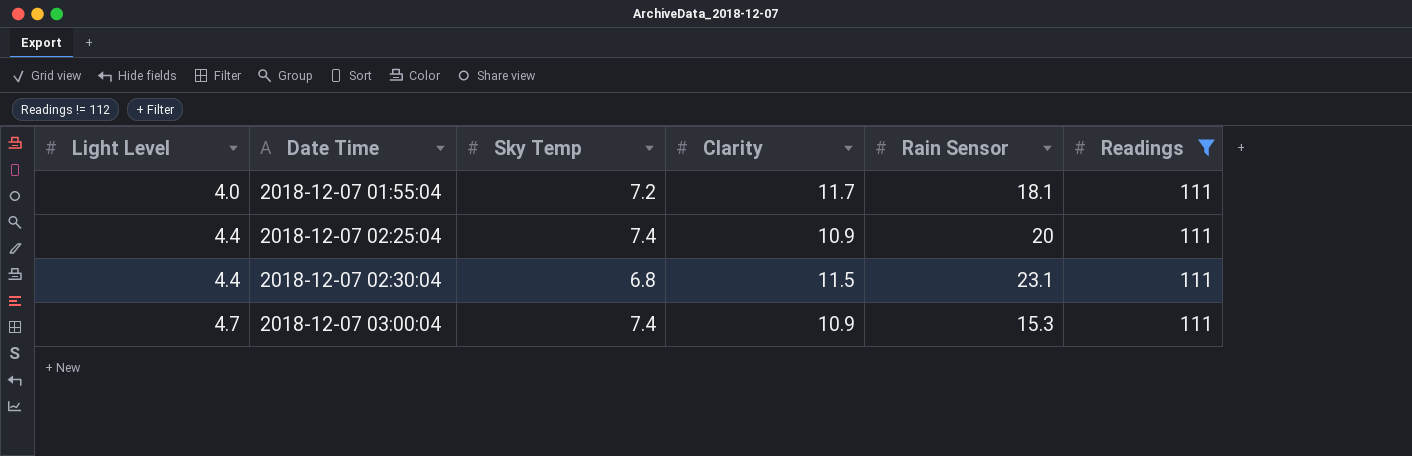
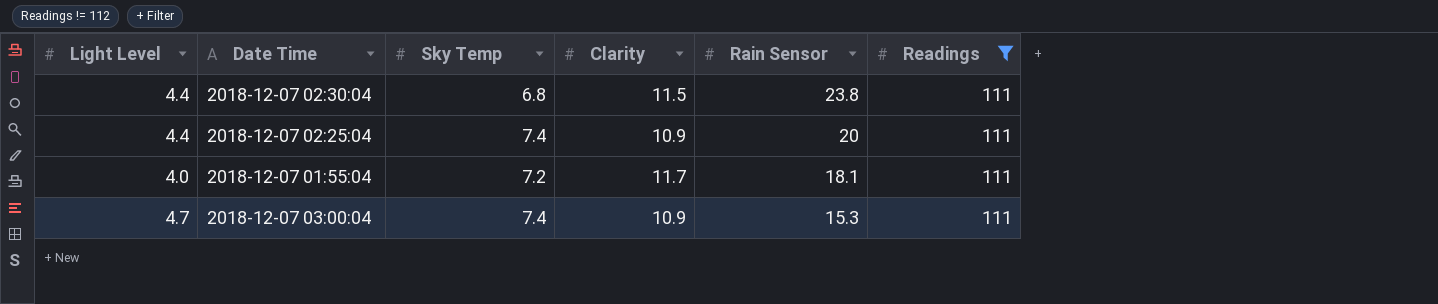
row order: Light Level ascending -> Rain Sensor descending
2018-12-07 02:30:04 | Rain Sensor: 23.1 -> 23.8

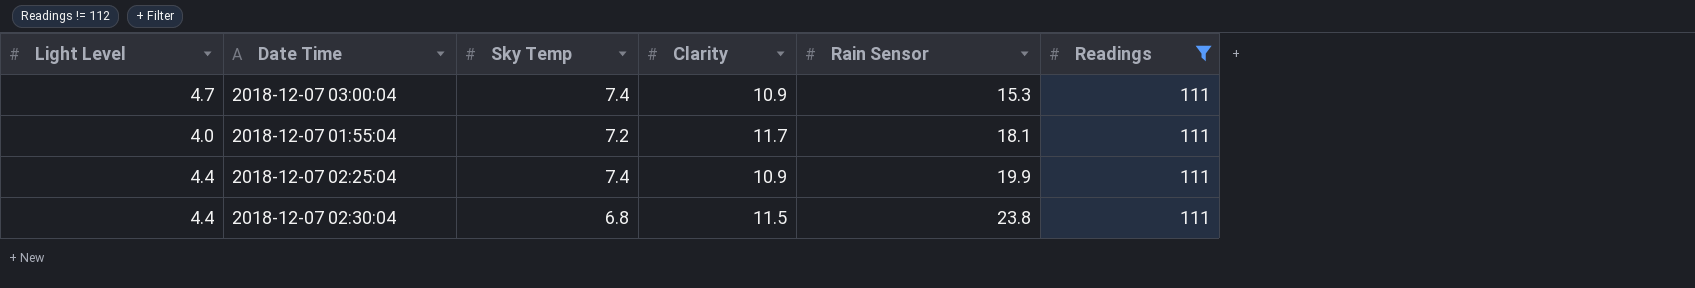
row order: Rain Sensor descending -> Rain Sensor ascending
2018-12-07 02:25:04 | Rain Sensor: 20 -> 19.9

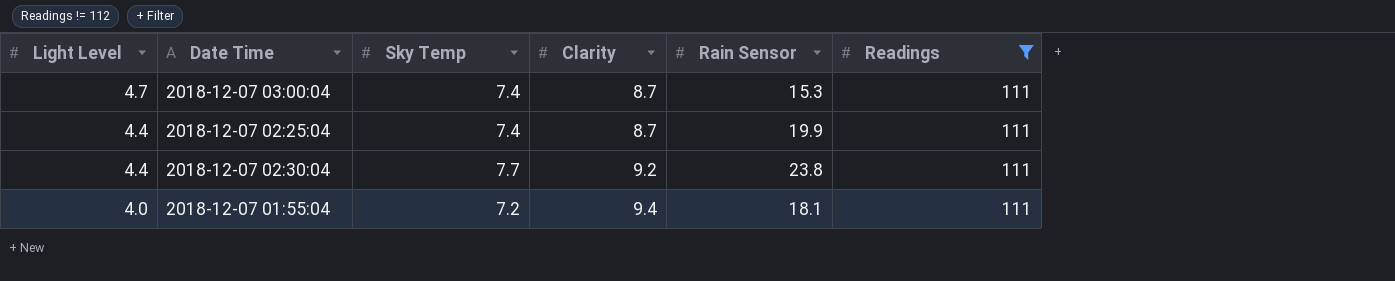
row order: Rain Sensor ascending -> Light Level descending
2018-12-07 03:00:04 | Clarity: 10.9 -> 8.7
2018-12-07 02:25:04 | Clarity: 10.9 -> 8.7
2018-12-07 02:30:04 | Sky Temp: 6.8 -> 7.7
2018-12-07 02:30:04 | Clarity: 11.5 -> 9.2
2018-12-07 01:55:04 | Clarity: 11.7 -> 9.4

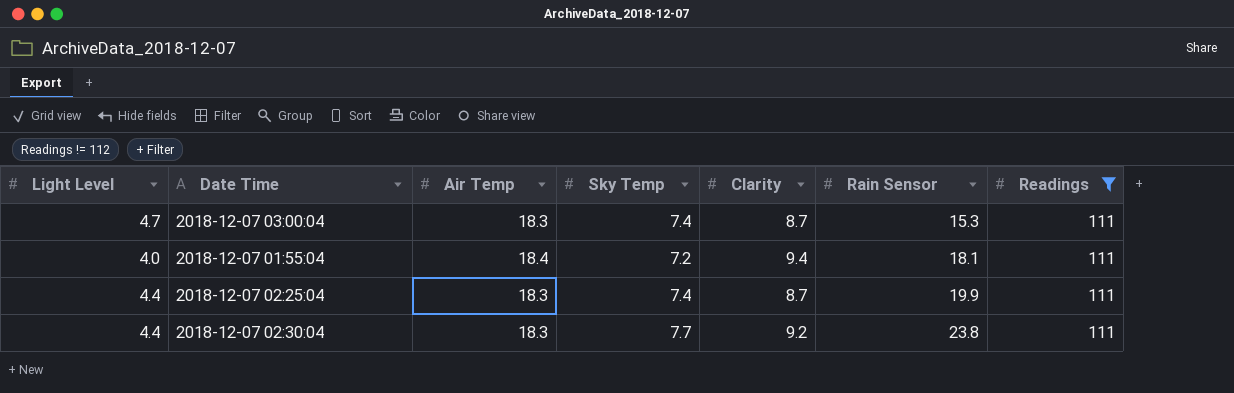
row order: Light Level descending -> Rain Sensor ascending
column Air Temp | position: none -> 3

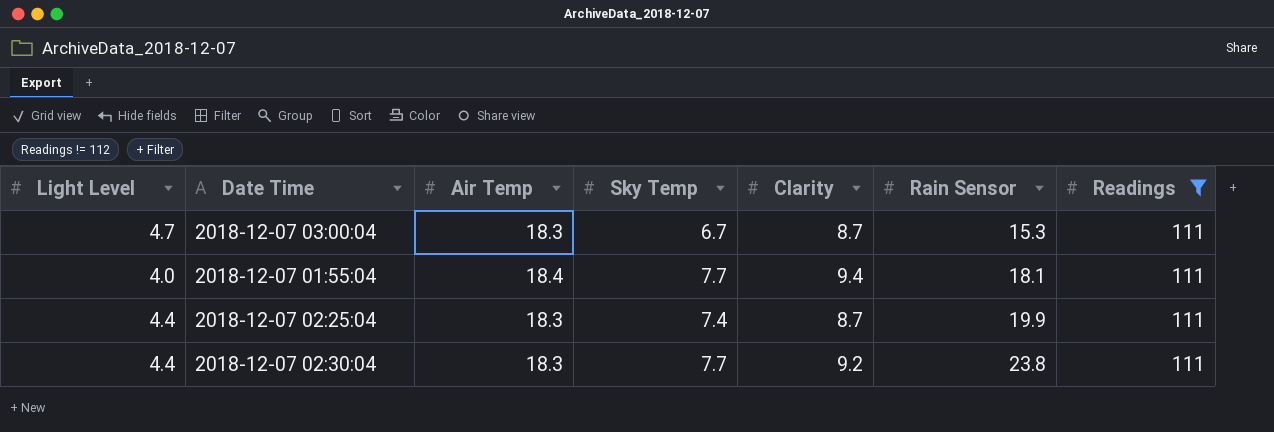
2018-12-07 03:00:04 | Sky Temp: 7.4 -> 6.7
2018-12-07 01:55:04 | Sky Temp: 7.2 -> 7.7

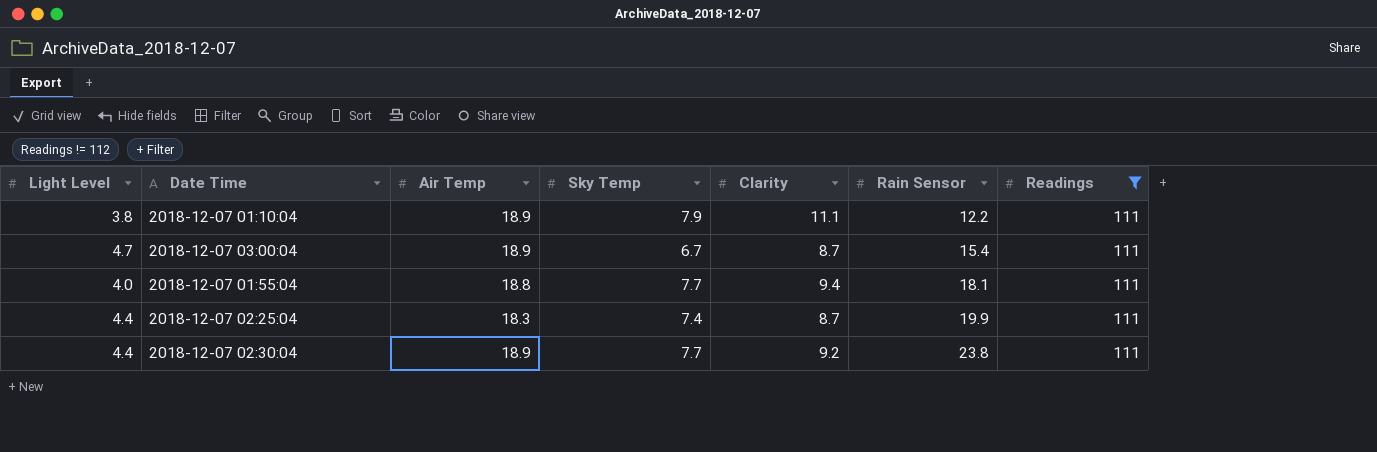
row 2018-12-07 01:10:04: none -> 3.8 | 18.9 | 7.9 | 11.1 | 12.2 | 111
2018-12-07 03:00:04 | Air Temp: 18.3 -> 18.9
2018-12-07 03:00:04 | Rain Sensor: 15.3 -> 15.4
2018-12-07 01:55:04 | Air Temp: 18.4 -> 18.8
2018-12-07 02:30:04 | Air Temp: 18.3 -> 18.9

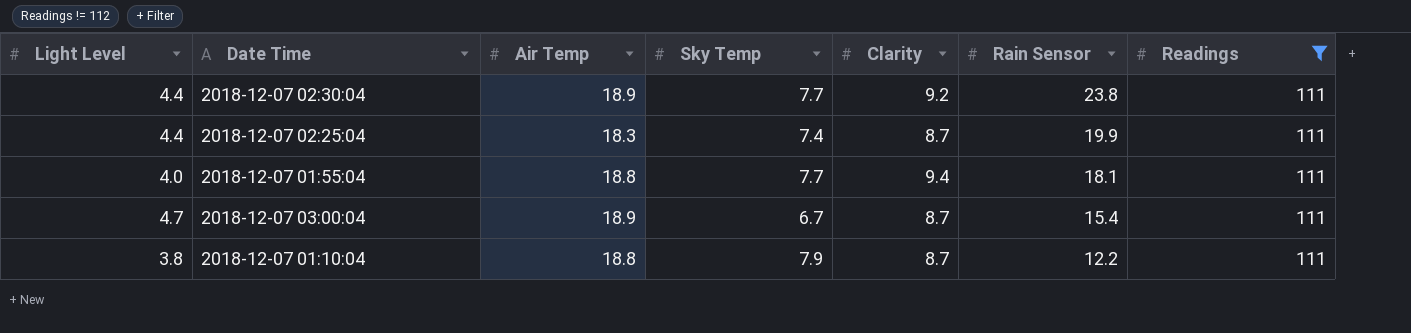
row order: Rain Sensor ascending -> Rain Sensor descending
2018-12-07 01:10:04 | Air Temp: 18.9 -> 18.8
2018-12-07 01:10:04 | Clarity: 11.1 -> 8.7

